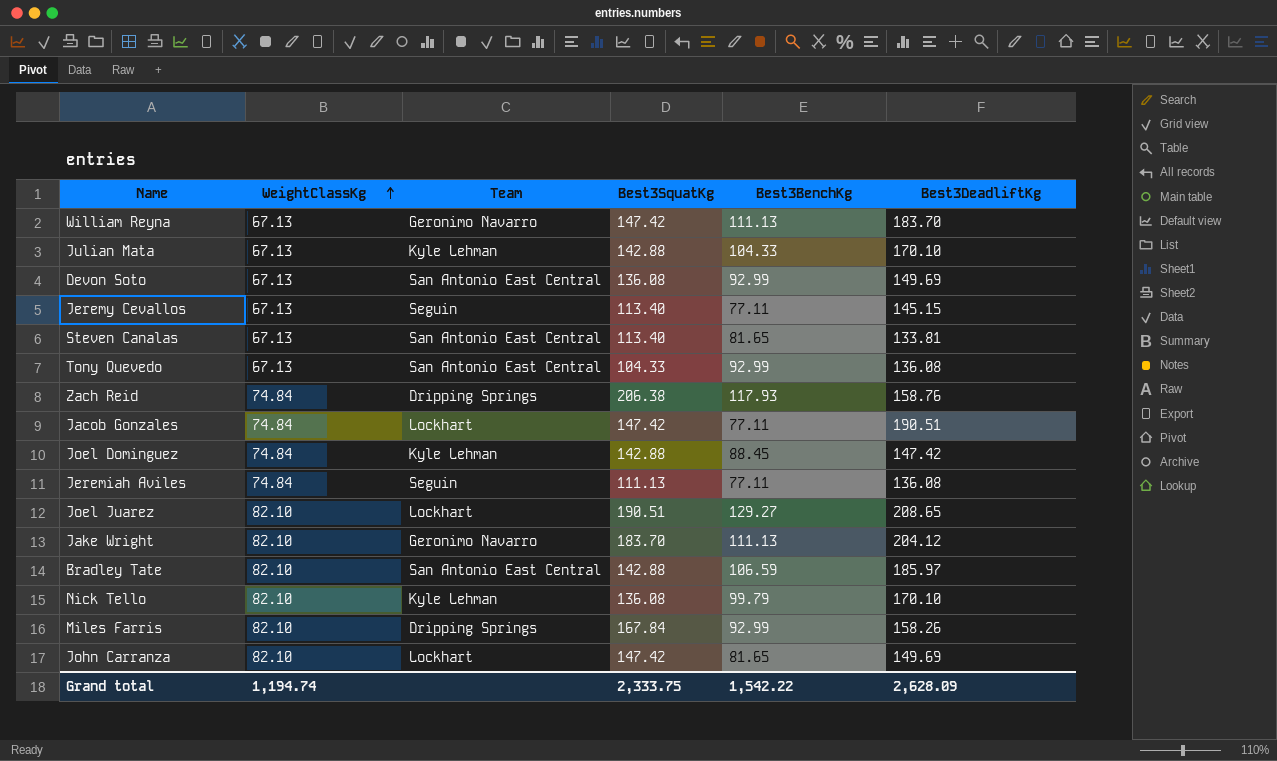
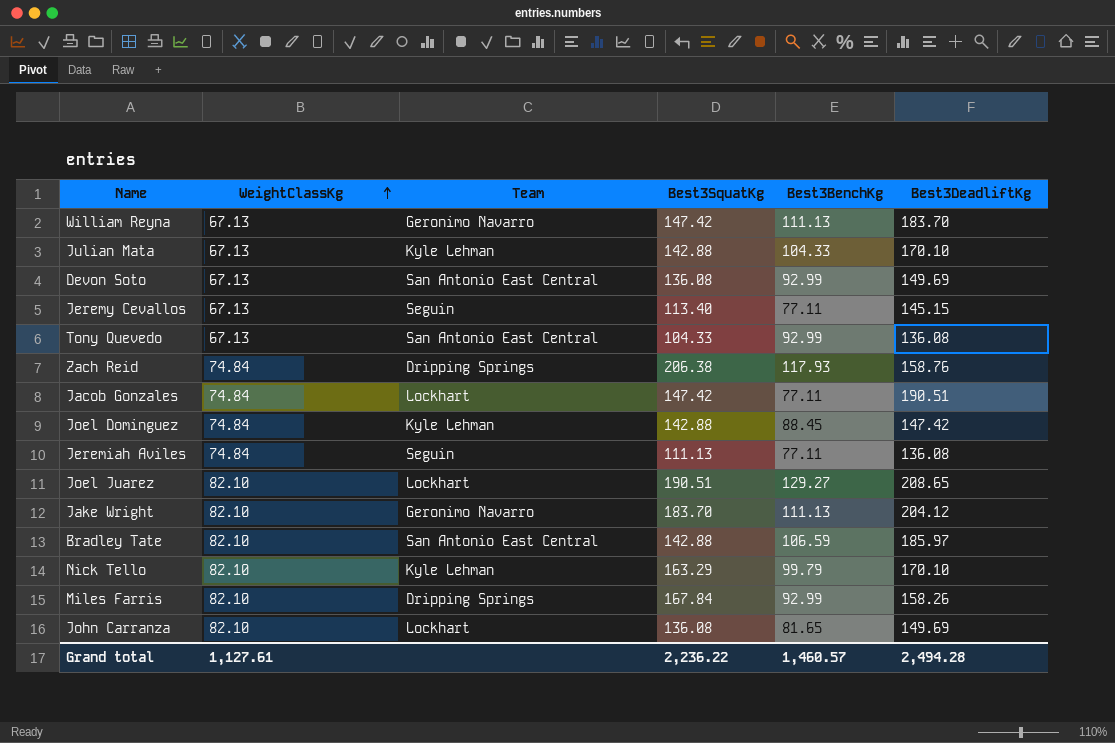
row Steven Canalas: 67.13 | San Antonio East Central | 113.40 | 81.65 | 133.81 -> none
Nick Tello | Best3SquatKg: 136.08 -> 163.29
John Carranza | Best3SquatKg: 147.42 -> 136.08
Grand total | WeightClassKg: 1,194.74 -> 1,127.61
Grand total | Best3SquatKg: 2,333.75 -> 2,236.22
Grand total | Best3BenchKg: 1,542.22 -> 1,460.57
Grand total | Best3DeadliftKg: 2,628.09 -> 2,494.28

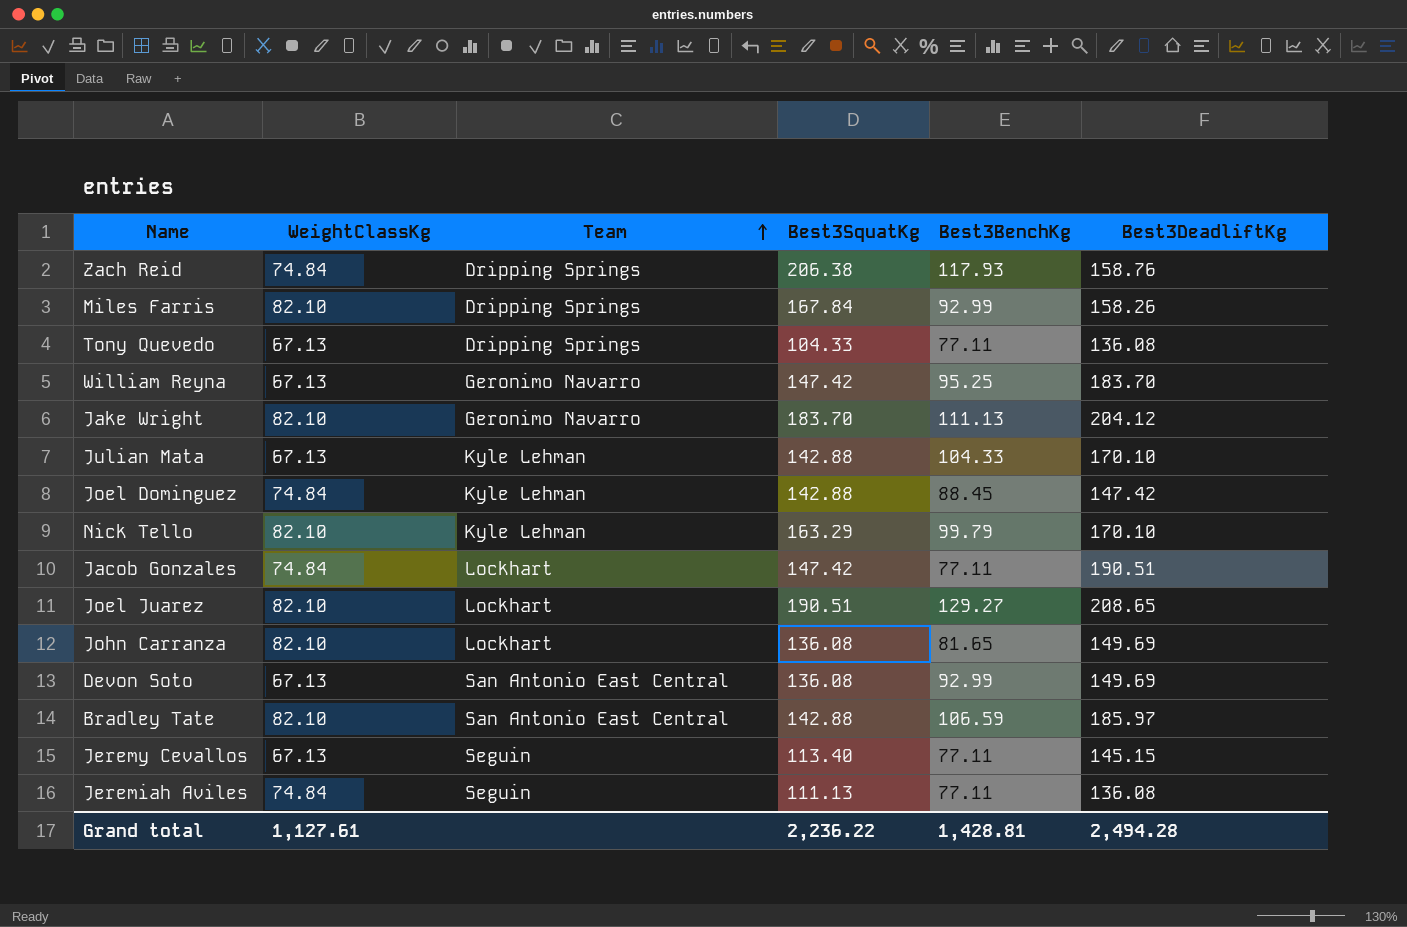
row order: WeightClassKg ascending -> Team ascending
Tony Quevedo | Team: San Antonio East Central -> Dripping Springs
Tony Quevedo | Best3BenchKg: 92.99 -> 77.11
William Reyna | Best3BenchKg: 111.13 -> 95.25
Grand total | Best3BenchKg: 1,460.57 -> 1,428.81

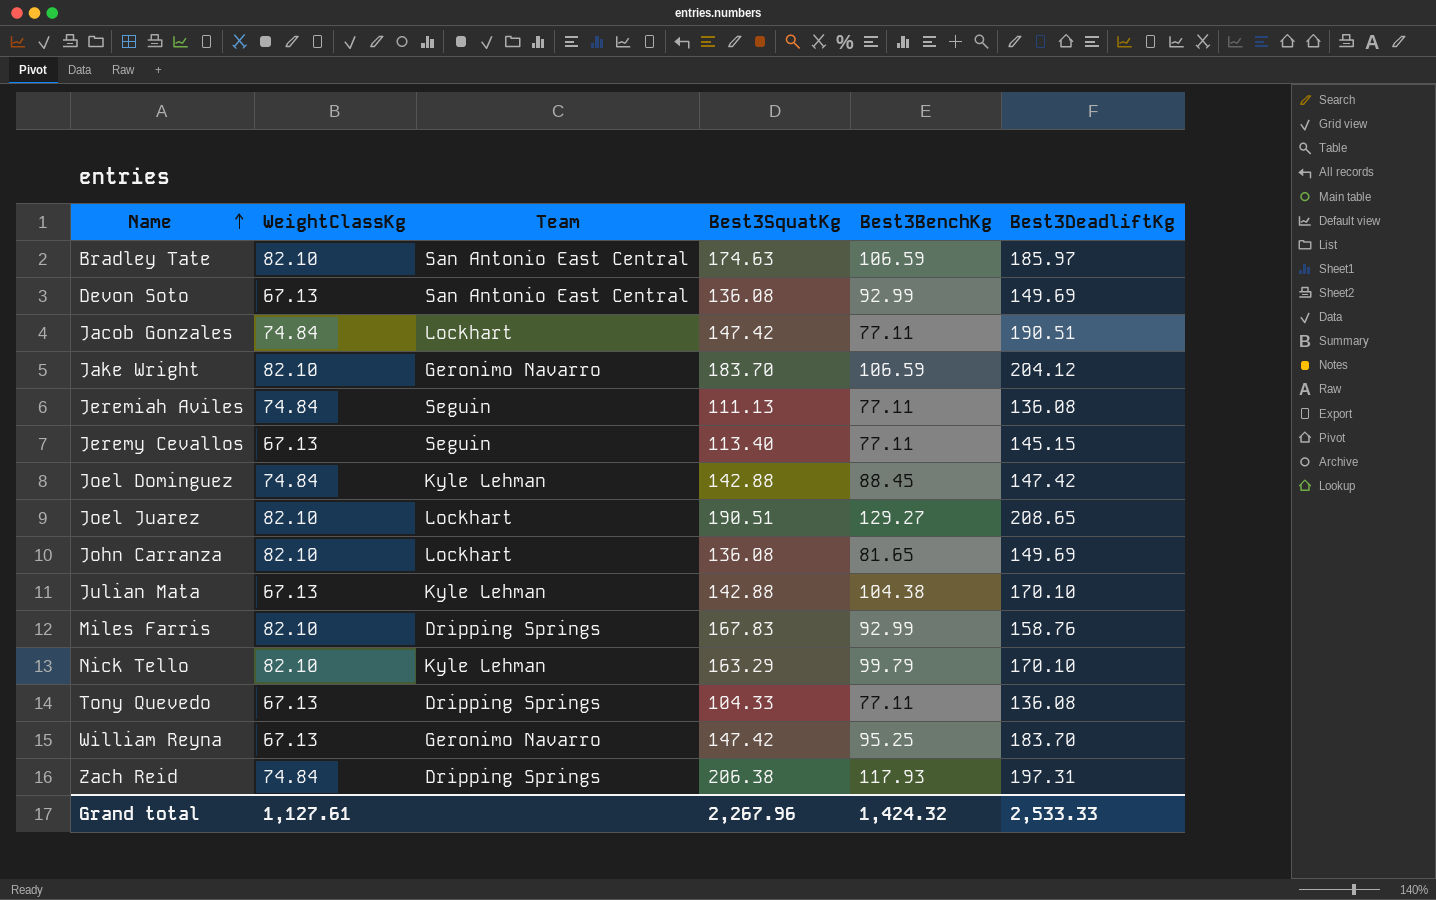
row order: Team ascending -> Name ascending
Bradley Tate | Best3SquatKg: 142.88 -> 174.63
Jake Wright | Best3BenchKg: 111.13 -> 106.59
Julian Mata | Best3BenchKg: 104.33 -> 104.38
Miles Farris | Best3SquatKg: 167.84 -> 167.83
Miles Farris | Best3DeadliftKg: 158.26 -> 158.76
Zach Reid | Best3DeadliftKg: 158.76 -> 197.31
Grand total | Best3SquatKg: 2,236.22 -> 2,267.96
Grand total | Best3BenchKg: 1,428.81 -> 1,424.32
Grand total | Best3DeadliftKg: 2,494.28 -> 2,533.33

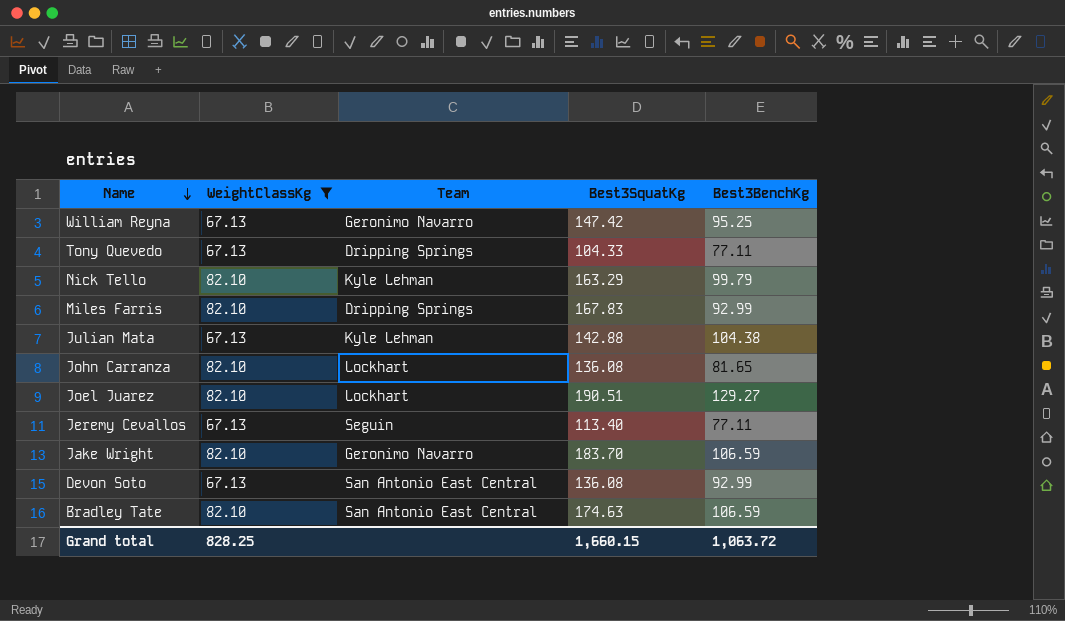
filter: none -> WeightClassKg != 74.84
row order: Name ascending -> Name descending
column Best3DeadliftKg | position: 6 -> none
Grand total | WeightClassKg: 1,127.61 -> 828.25
Grand total | Best3SquatKg: 2,267.96 -> 1,660.15
Grand total | Best3BenchKg: 1,424.32 -> 1,063.72

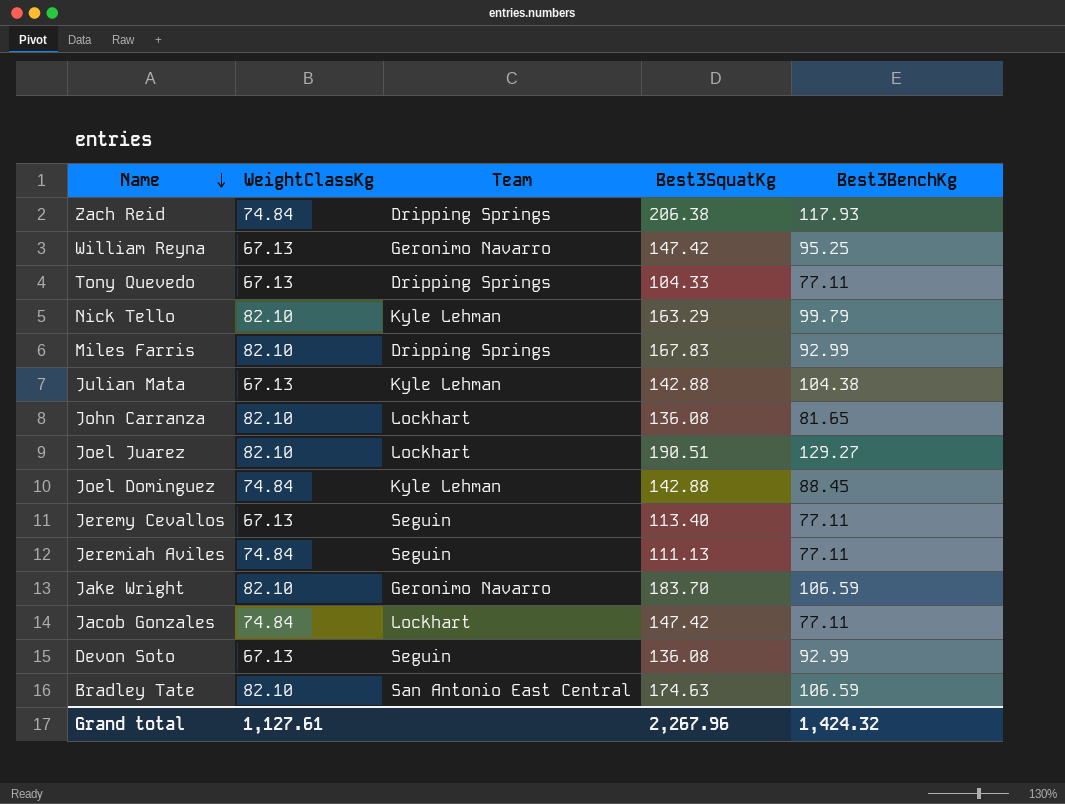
filter: WeightClassKg != 74.84 -> none
Devon Soto | Team: San Antonio East Central -> Seguin
Grand total | WeightClassKg: 828.25 -> 1,127.61
Grand total | Best3SquatKg: 1,660.15 -> 2,267.96
Grand total | Best3BenchKg: 1,063.72 -> 1,424.32

